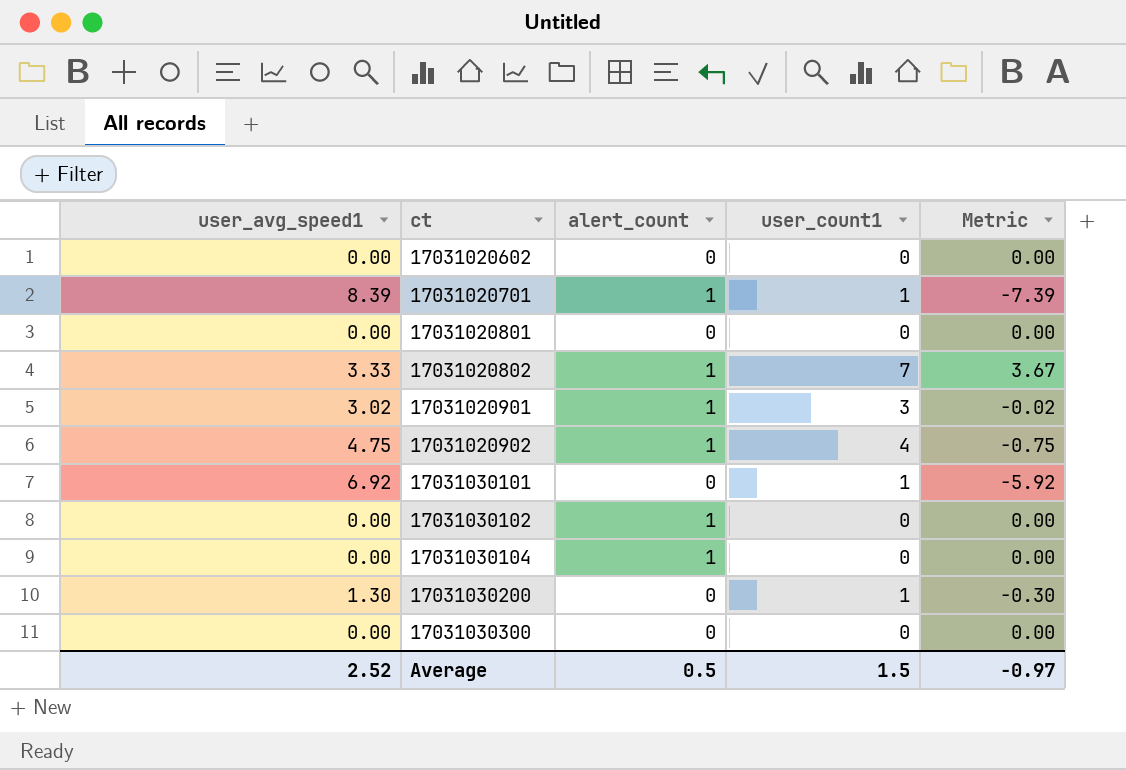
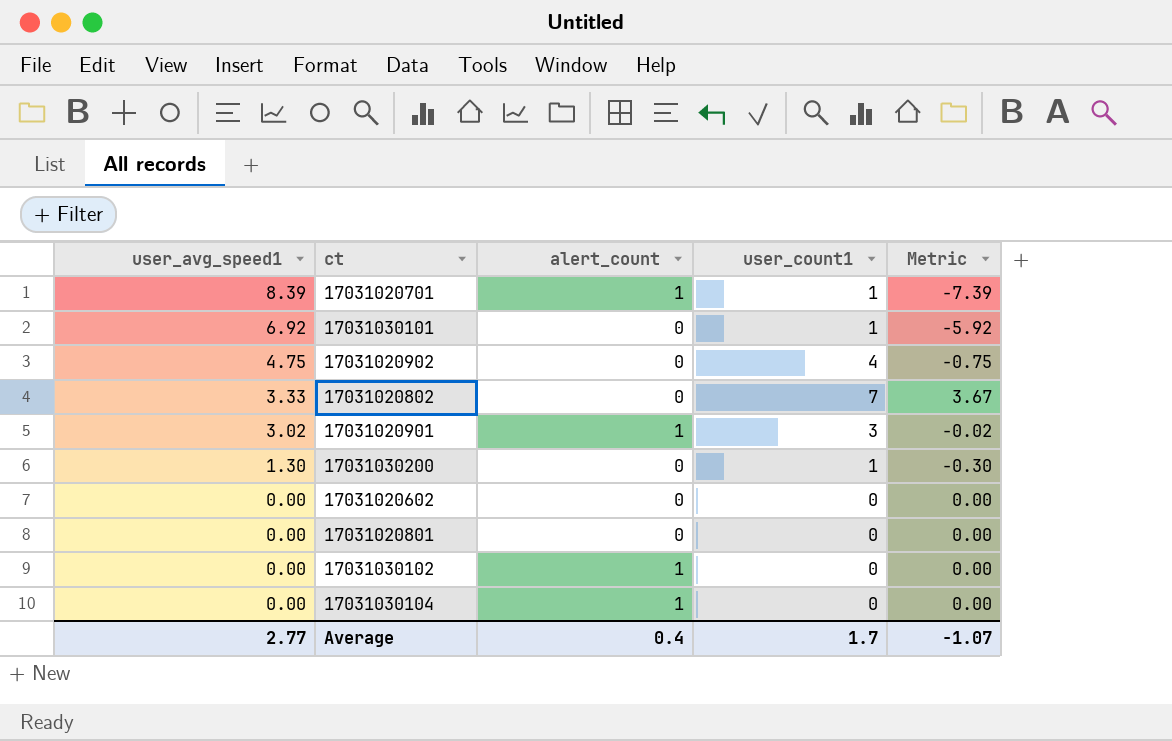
row order: ct ascending -> user_avg_speed1 descending
row 17031030300: 0.00 | 0 | 0 | 0.00 -> none
17031020902 | alert_count: 1 -> 0
17031020802 | alert_count: 1 -> 0
Average | user_avg_speed1: 2.52 -> 2.77
Average | alert_count: 0.5 -> 0.4
Average | user_count1: 1.5 -> 1.7
Average | Metric: -0.97 -> -1.07

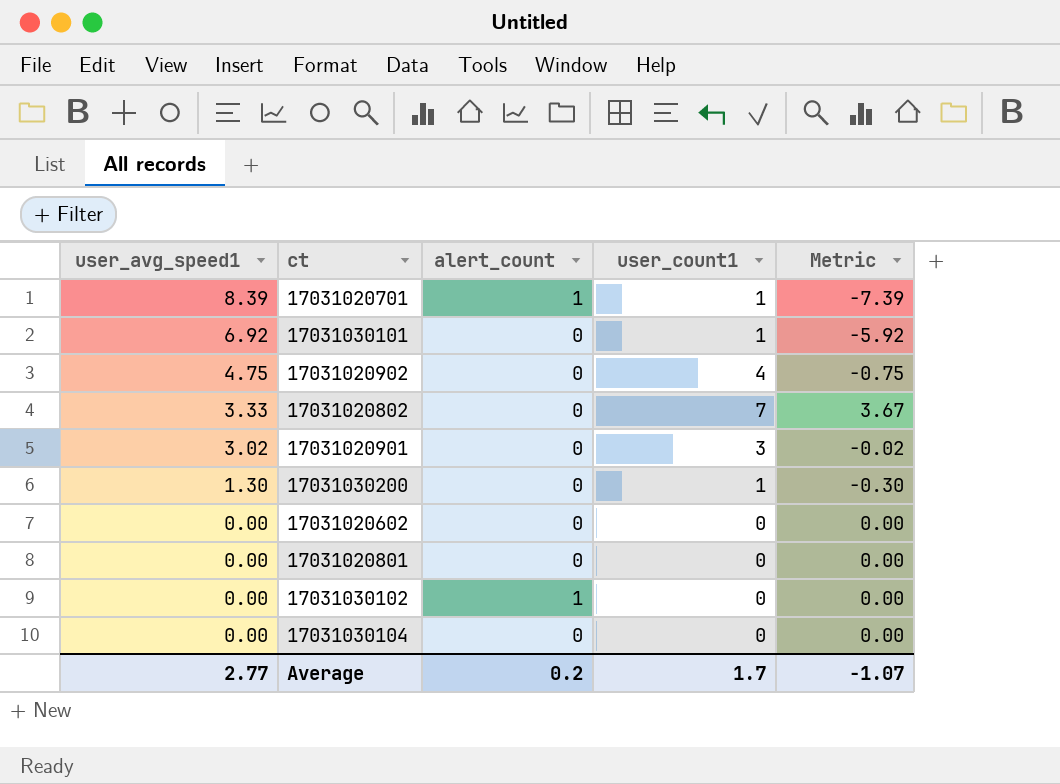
17031020901 | alert_count: 1 -> 0
17031030104 | alert_count: 1 -> 0
Average | alert_count: 0.4 -> 0.2

